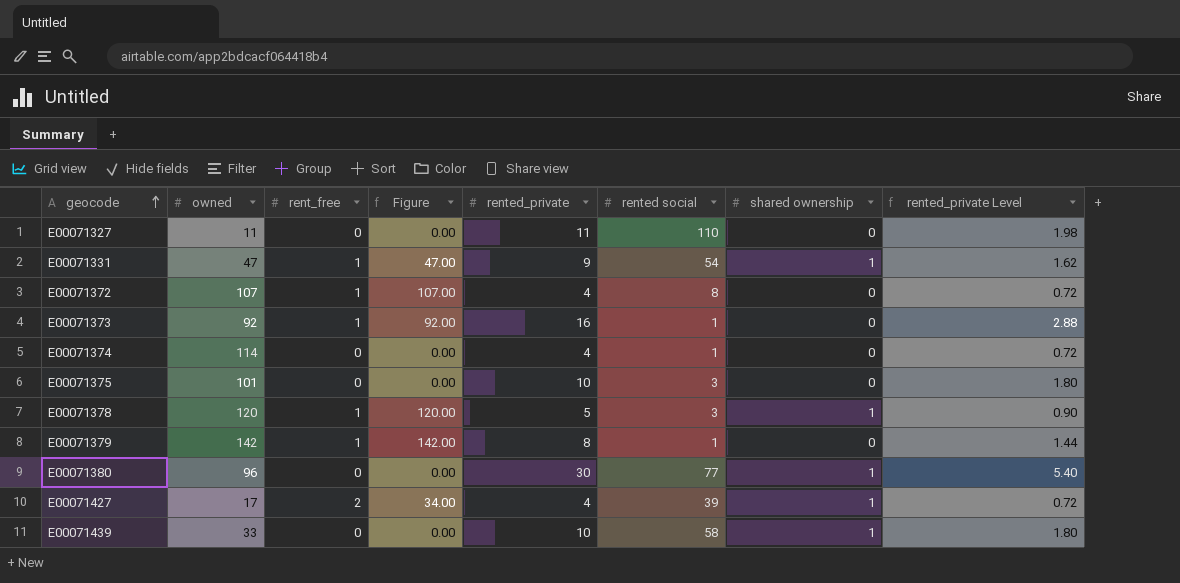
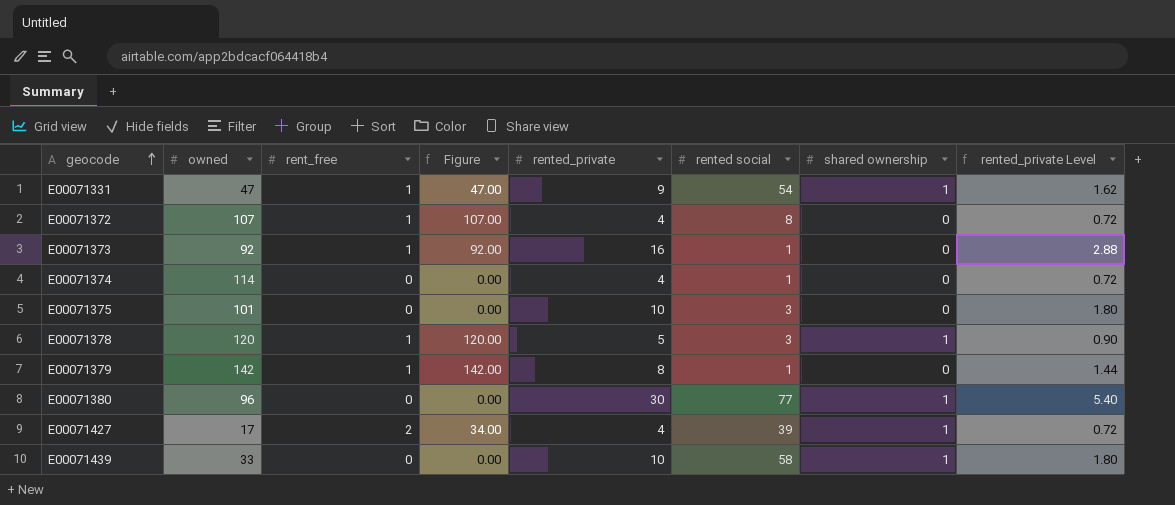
row E00071327: 11 | 0 | 0.00 | 11 | 110 | 0 | 1.98 -> none

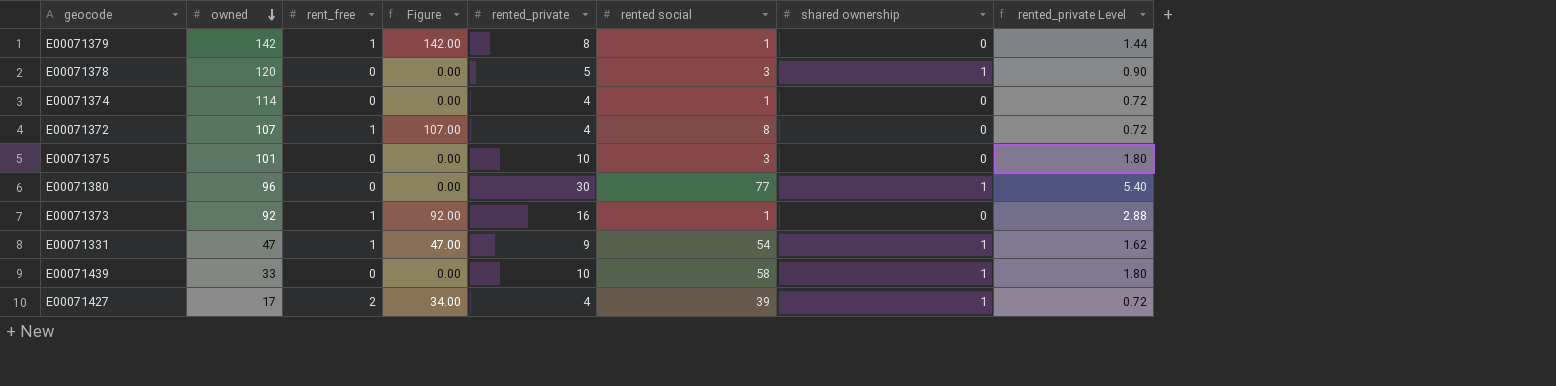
row order: geocode ascending -> owned descending
E00071378 | rent_free: 1 -> 0
E00071378 | Figure: 120.00 -> 0.00

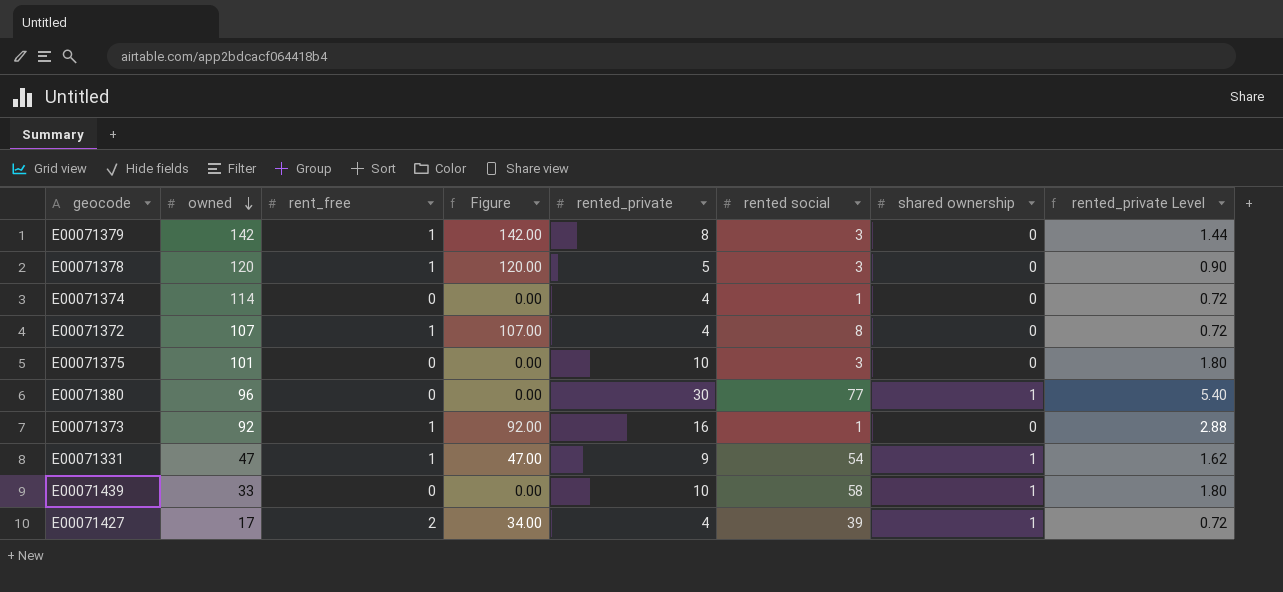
E00071379 | rented social: 1 -> 3
E00071378 | rent_free: 0 -> 1
E00071378 | Figure: 0.00 -> 120.00
E00071378 | shared ownership: 1 -> 0

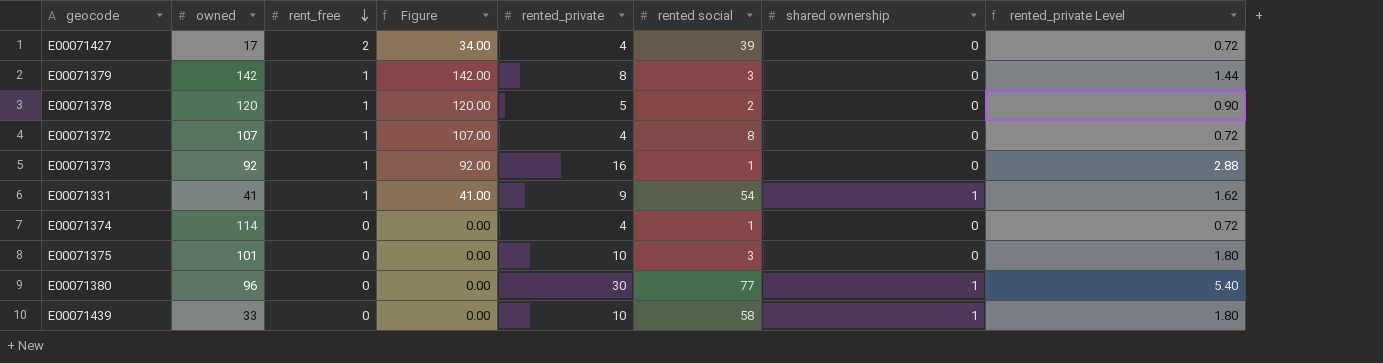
row order: owned descending -> rent_free descending
E00071427 | shared ownership: 1 -> 0
E00071378 | rented social: 3 -> 2
E00071331 | owned: 47 -> 41
E00071331 | Figure: 47.00 -> 41.00

